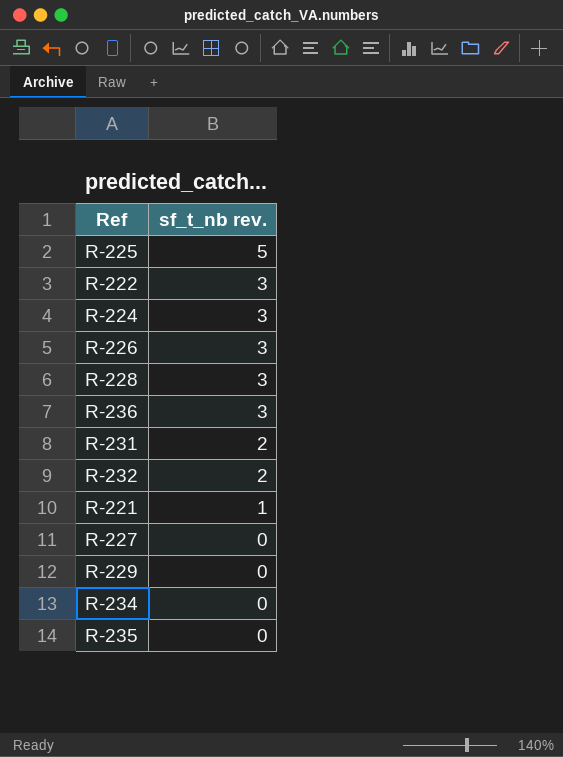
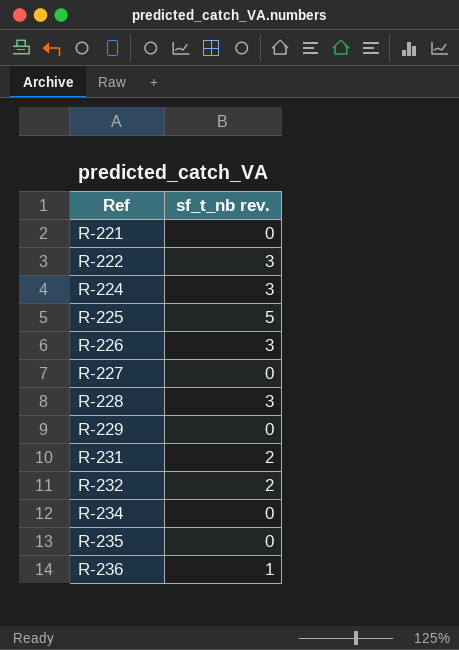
row order: sf_t_nb rev. descending -> Ref ascending
R-221 | sf_t_nb rev.: 1 -> 0
R-236 | sf_t_nb rev.: 3 -> 1

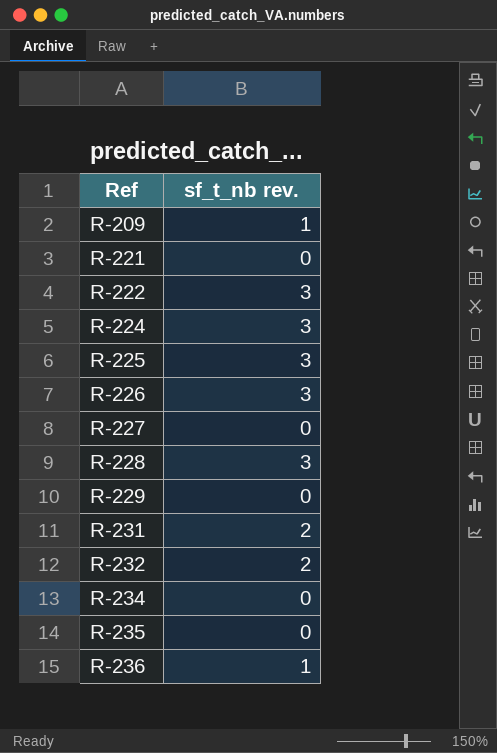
row R-209: none -> 1
R-225 | sf_t_nb rev.: 5 -> 3

